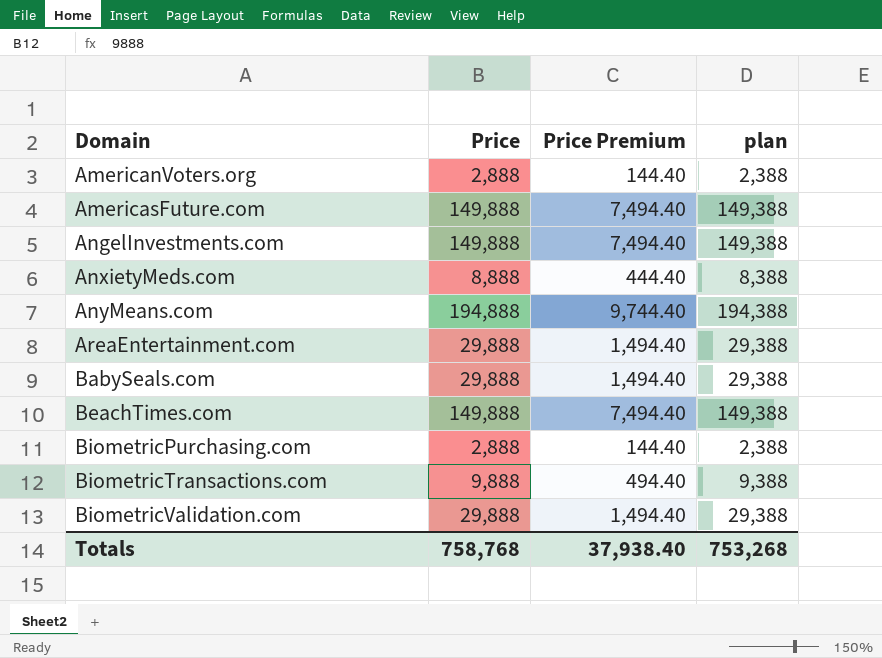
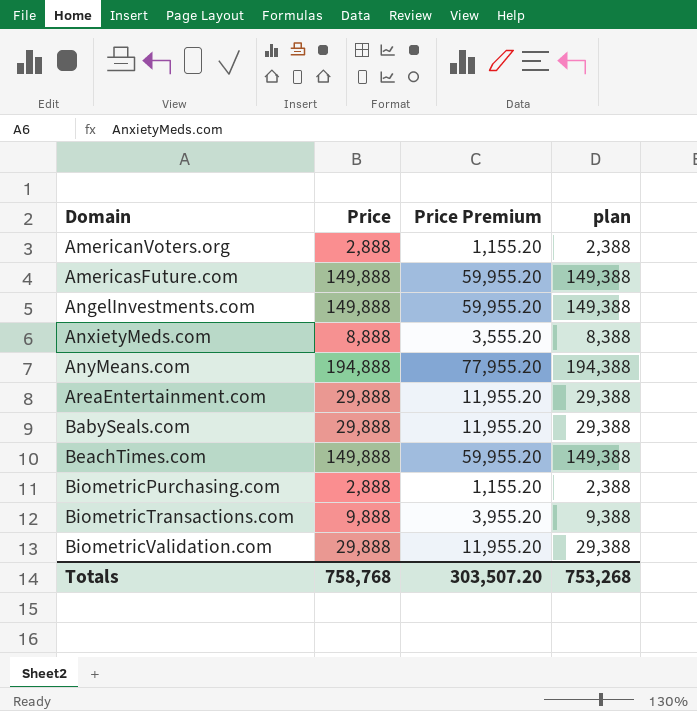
column Price Premium | formula: [Price] * 0.05 -> [Price] * 0.4
Totals | Price Premium: 37,938.40 -> 303,507.20

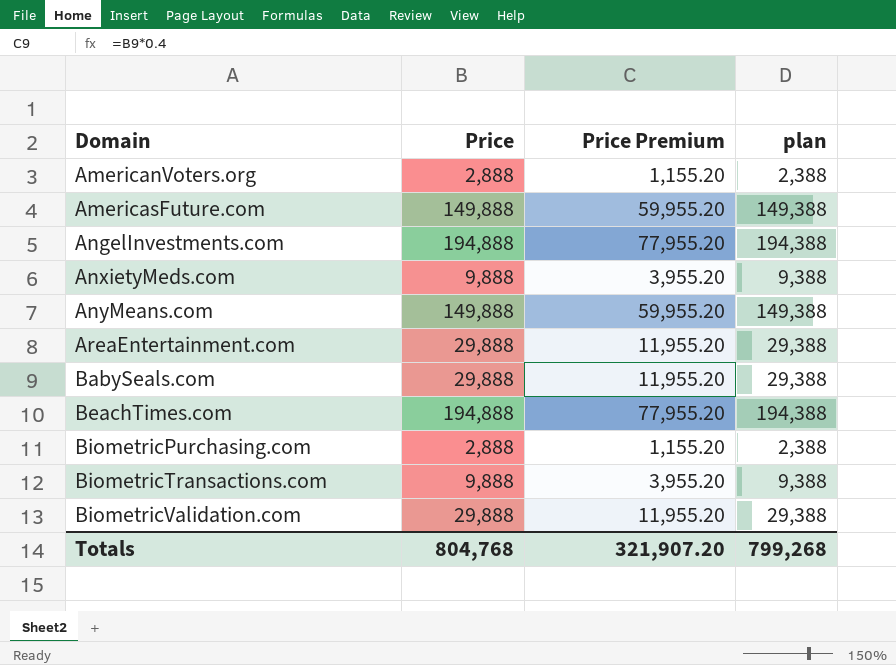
AngelInvestments.com | Price: 149,888 -> 194,888
AngelInvestments.com | Price Premium: 59,955.20 -> 77,955.20
AngelInvestments.com | plan: 149,388 -> 194,388
AnxietyMeds.com | Price: 8,888 -> 9,888
AnxietyMeds.com | Price Premium: 3,555.20 -> 3,955.20
AnxietyMeds.com | plan: 8,388 -> 9,388
AnyMeans.com | Price: 194,888 -> 149,888
AnyMeans.com | Price Premium: 77,955.20 -> 59,955.20
AnyMeans.com | plan: 194,388 -> 149,388
BeachTimes.com | Price: 149,888 -> 194,888
BeachTimes.com | Price Premium: 59,955.20 -> 77,955.20
BeachTimes.com | plan: 149,388 -> 194,388
Totals | Price: 758,768 -> 804,768
Totals | Price Premium: 303,507.20 -> 321,907.20
Totals | plan: 753,268 -> 799,268

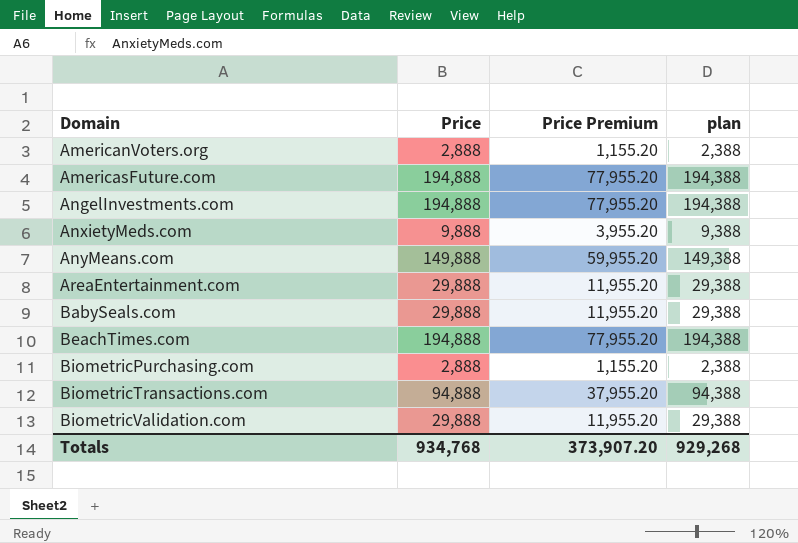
AmericasFuture.com | Price: 149,888 -> 194,888
AmericasFuture.com | Price Premium: 59,955.20 -> 77,955.20
AmericasFuture.com | plan: 149,388 -> 194,388
BiometricTransactions.com | Price: 9,888 -> 94,888
BiometricTransactions.com | Price Premium: 3,955.20 -> 37,955.20
BiometricTransactions.com | plan: 9,388 -> 94,388
Totals | Price: 804,768 -> 934,768
Totals | Price Premium: 321,907.20 -> 373,907.20
Totals | plan: 799,268 -> 929,268

